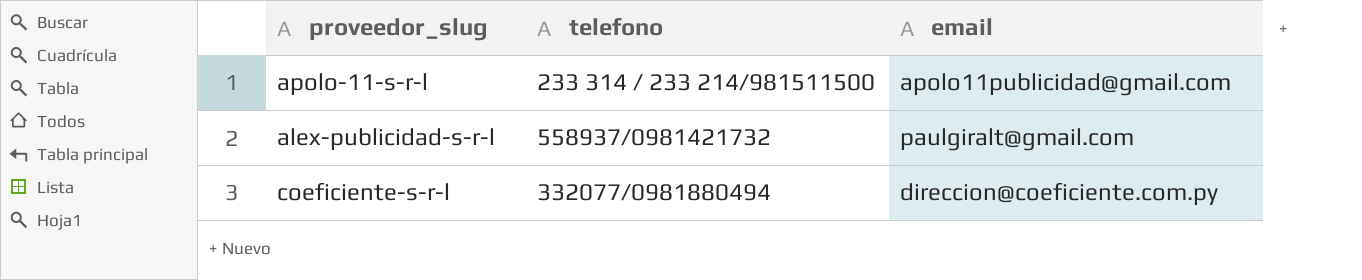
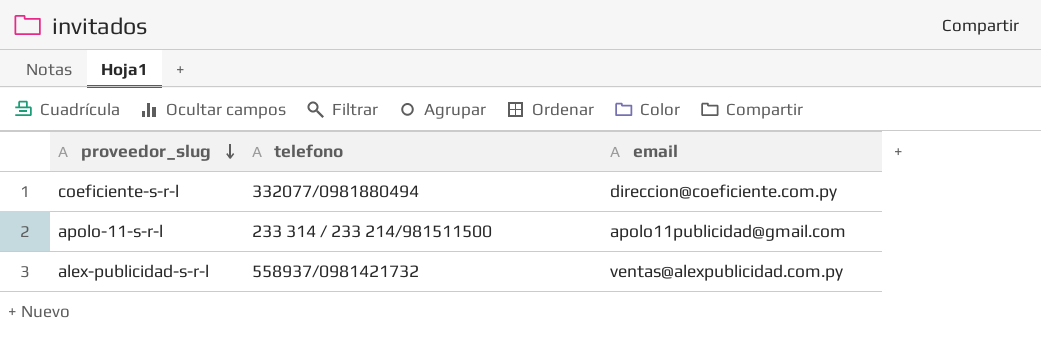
row order: none -> proveedor_slug descending
alex-publicidad-s-r-l | email: paulgiralt@gmail.com -> ventas@alexpublicidad.com.py

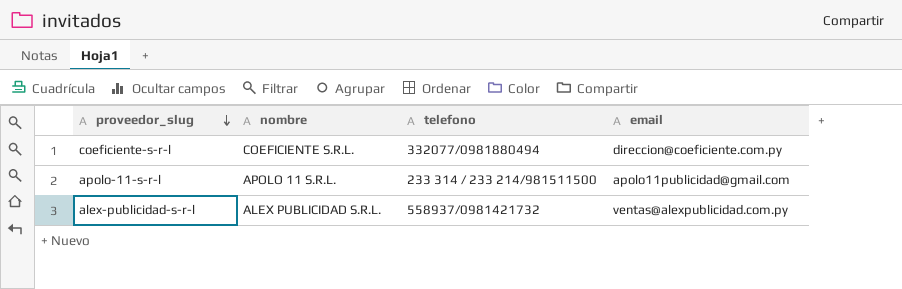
column nombre | position: none -> 2

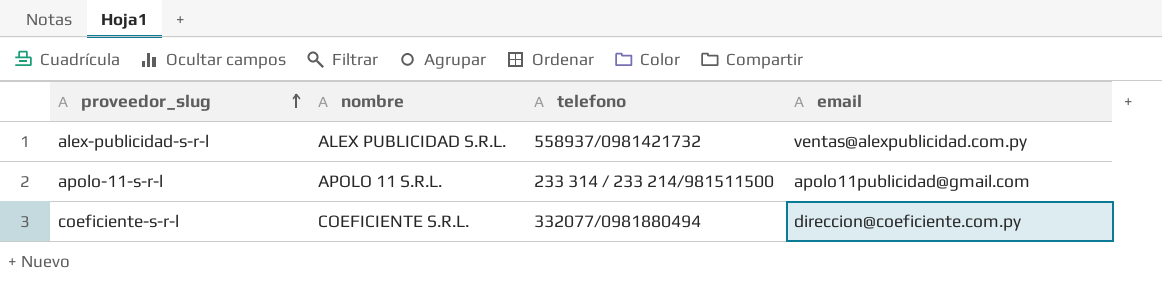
row order: proveedor_slug descending -> proveedor_slug ascending

